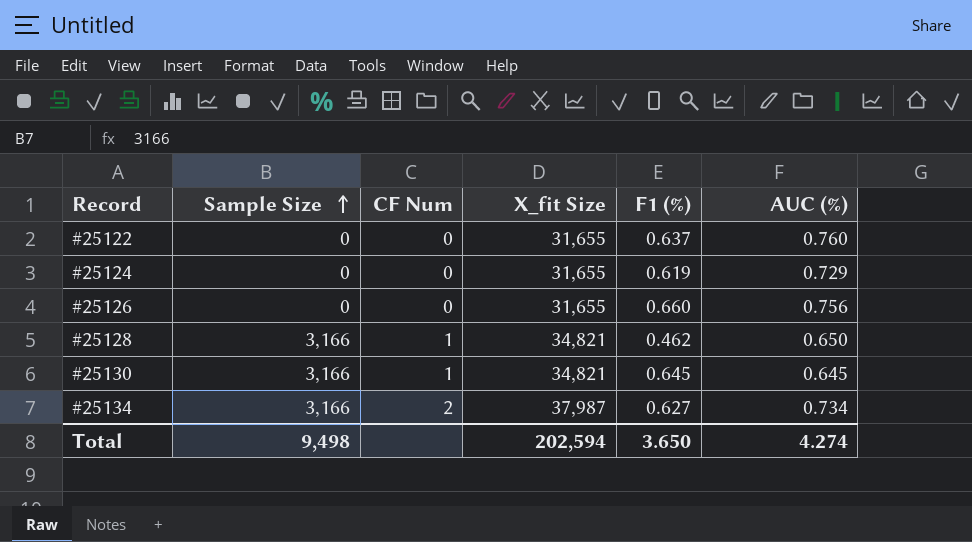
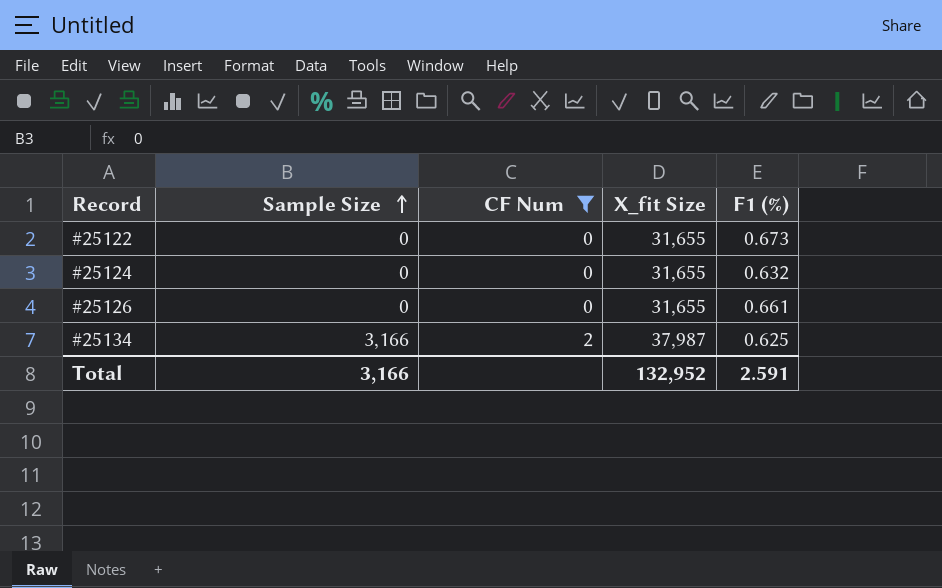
filter: none -> CF Num != 1
column AUC (%) | position: 6 -> none
#25122 | F1 (%): 0.637 -> 0.673
#25124 | F1 (%): 0.619 -> 0.632
#25126 | F1 (%): 0.660 -> 0.661
#25134 | F1 (%): 0.627 -> 0.625
Total | Sample Size: 9,498 -> 3,166
Total | X_fit Size: 202,594 -> 132,952
Total | F1 (%): 3.650 -> 2.591

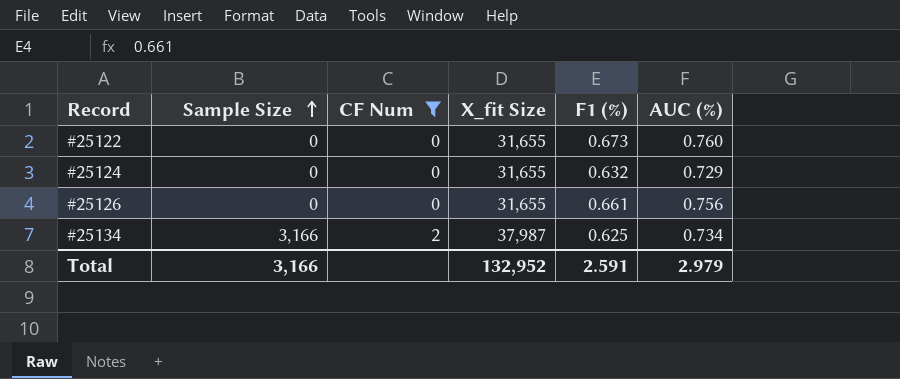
column AUC (%) | position: none -> 6

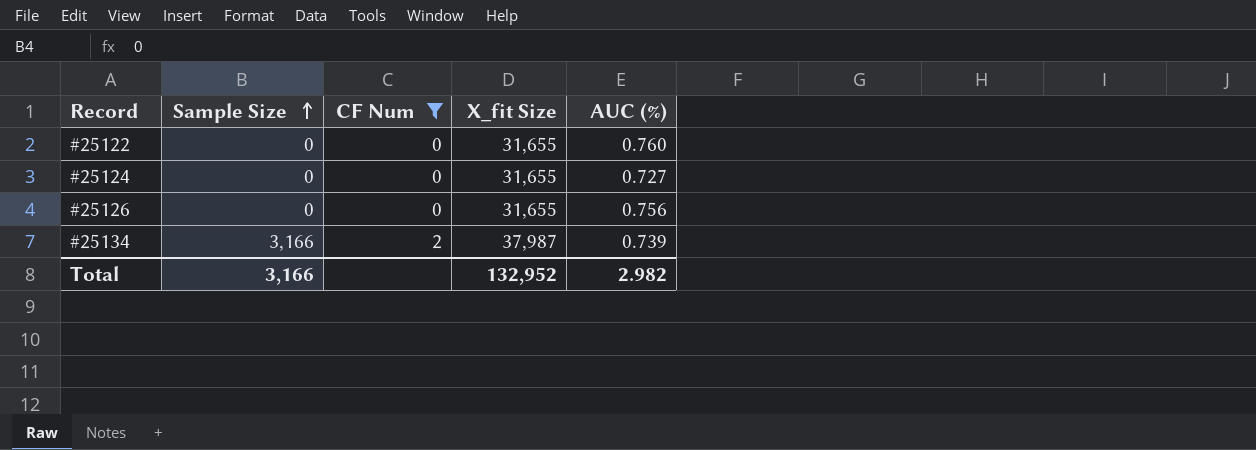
column F1 (%) | position: 5 -> none
#25124 | AUC (%): 0.729 -> 0.727
#25134 | AUC (%): 0.734 -> 0.739
Total | AUC (%): 2.979 -> 2.982

